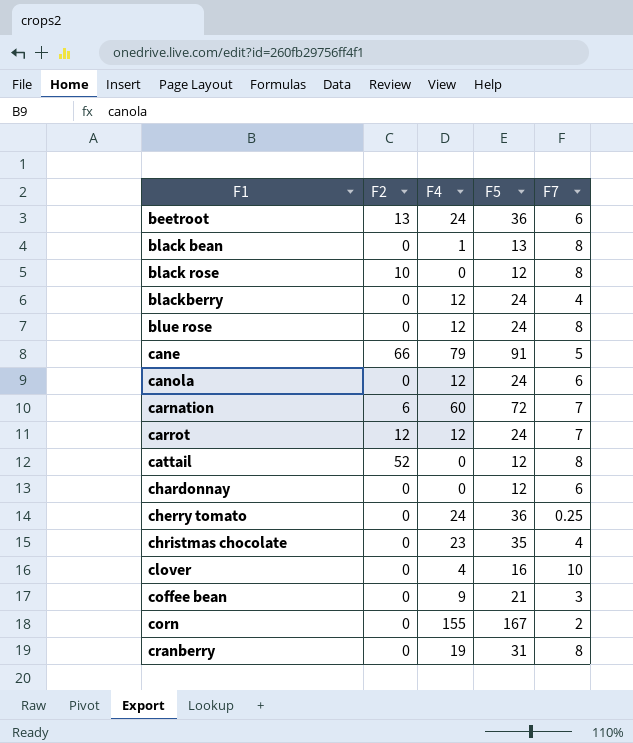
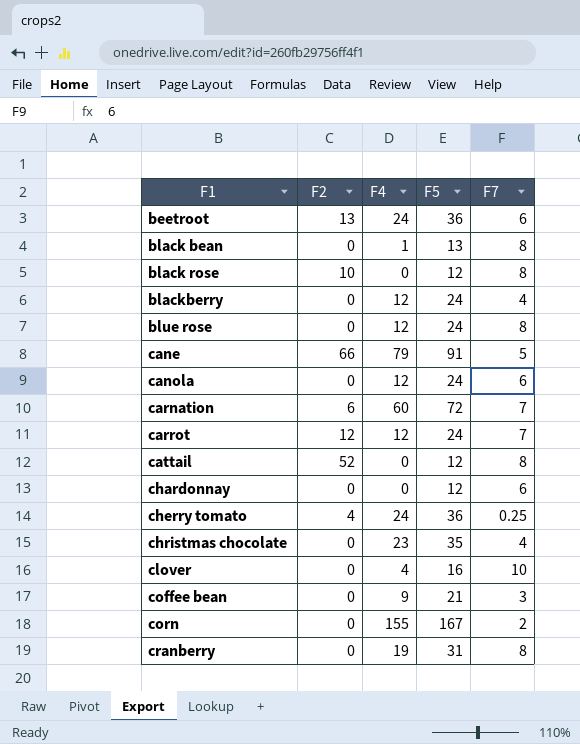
cherry tomato | F2: 0 -> 4

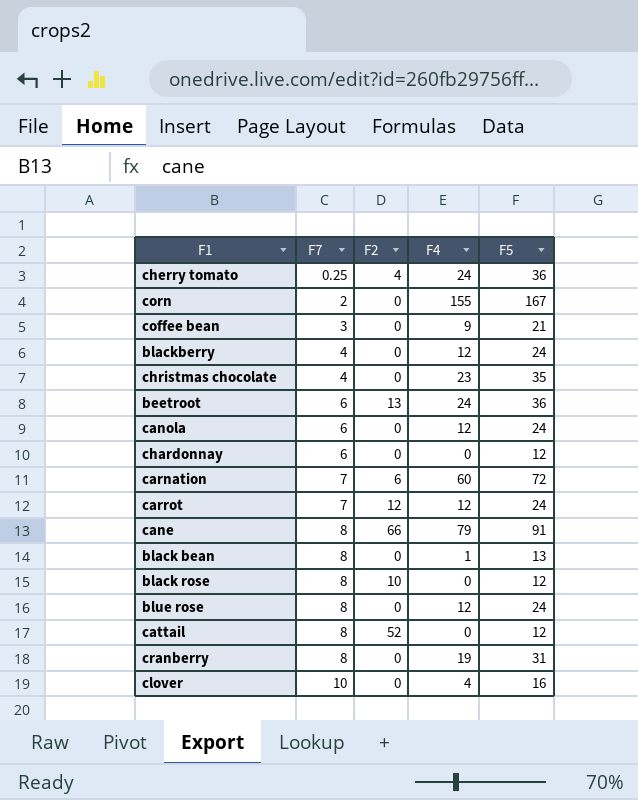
row order: F1 ascending -> F7 ascending
column F7 | position: 5 -> 2
cane | F7: 5 -> 8

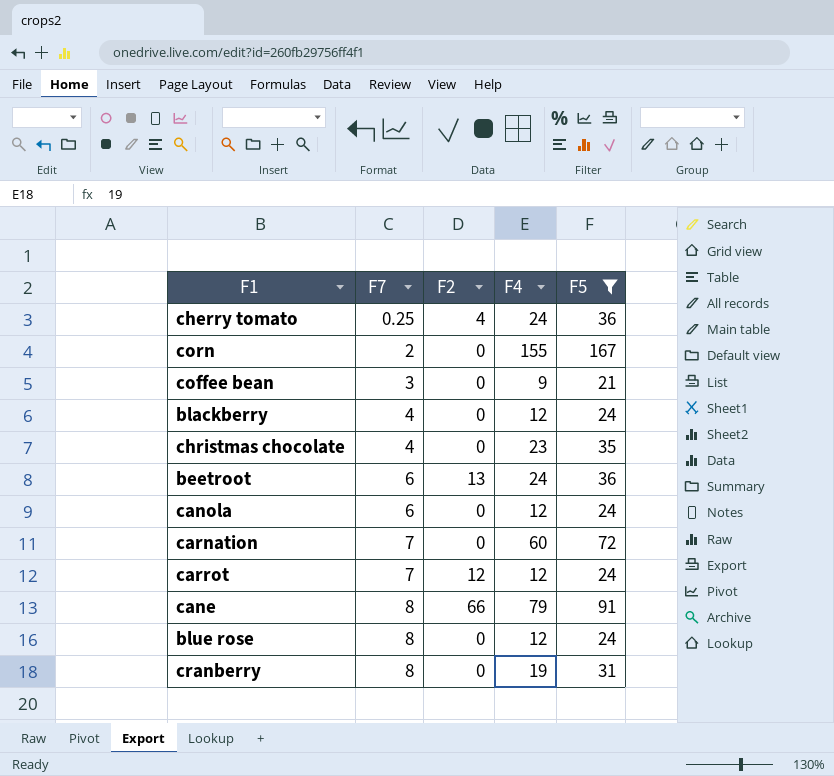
filter: none -> F5 >= 21
carnation | F2: 6 -> 0

